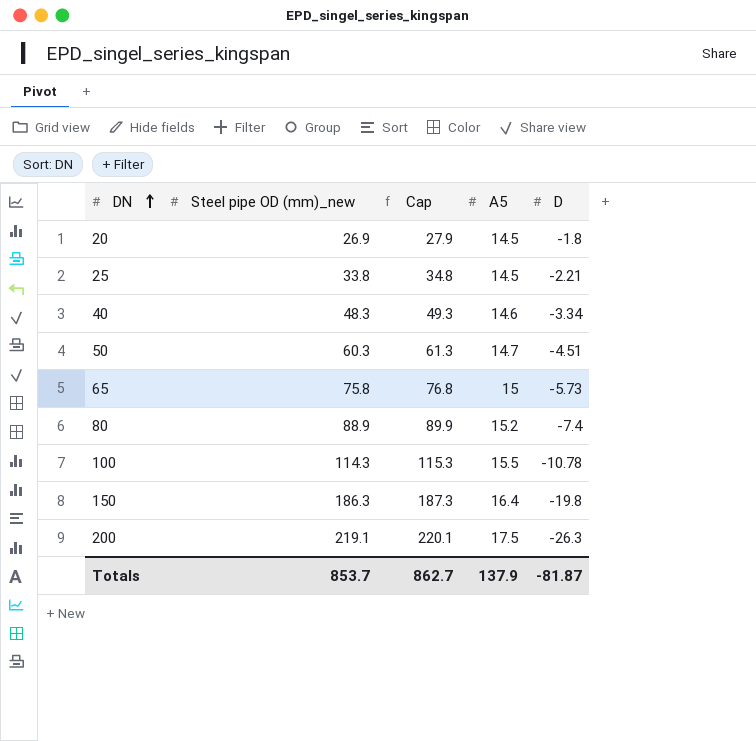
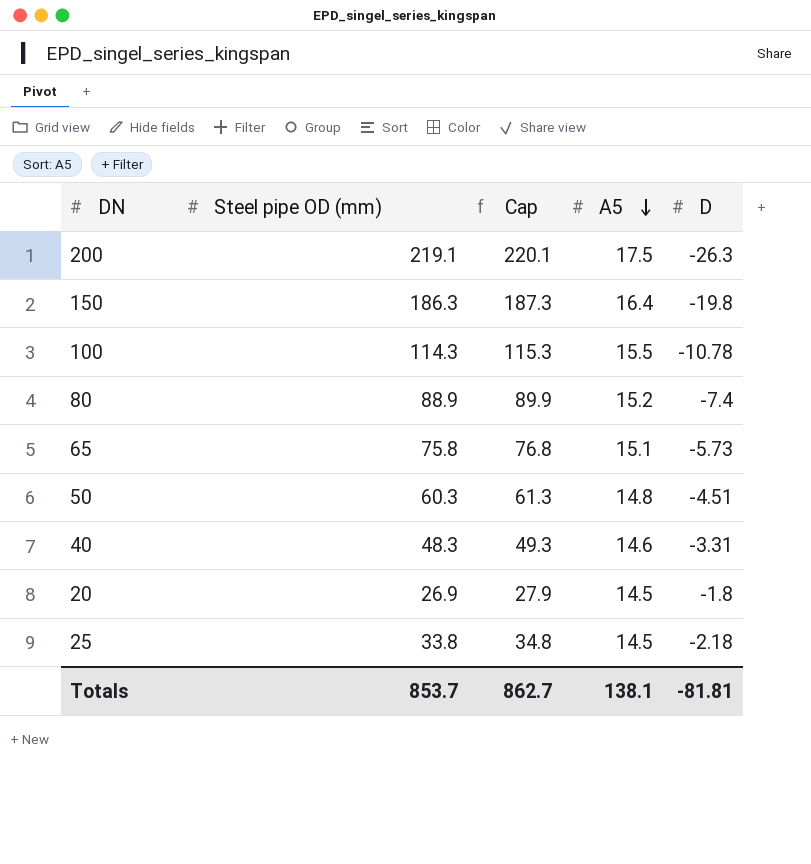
row order: DN ascending -> A5 descending
column name: Steel pipe OD (mm)_new -> Steel pipe OD (mm)
65 | A5: 15 -> 15.1
50 | A5: 14.7 -> 14.8
40 | D: -3.34 -> -3.31
25 | D: -2.21 -> -2.18
Totals | A5: 137.9 -> 138.1
Totals | D: -81.87 -> -81.81

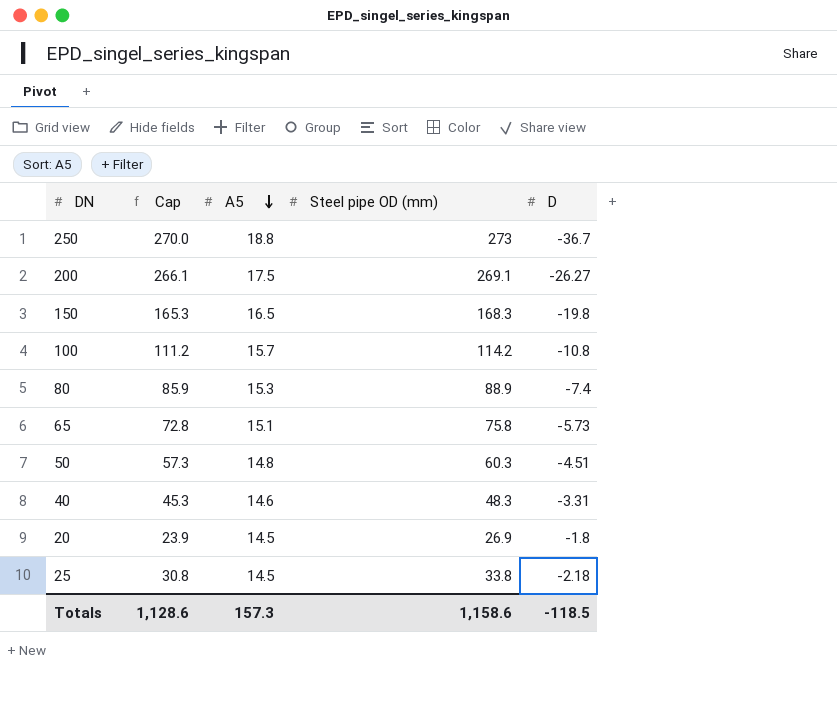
column Cap | formula: [Steel pipe OD (mm)] + 1 -> [Steel pipe OD (mm)] - 3
column Steel pipe OD (mm) | position: 2 -> 4
row 250: none -> 270.0 | 18.8 | 273 | -36.7
200 | Steel pipe OD (mm): 219.1 -> 269.1
200 | D: -26.3 -> -26.27
150 | A5: 16.4 -> 16.5
150 | Steel pipe OD (mm): 186.3 -> 168.3
100 | A5: 15.5 -> 15.7
100 | Steel pipe OD (mm): 114.3 -> 114.2
100 | D: -10.78 -> -10.8
80 | A5: 15.2 -> 15.3
Totals | Cap: 862.7 -> 1,128.6
Totals | A5: 138.1 -> 157.3
Totals | Steel pipe OD (mm): 853.7 -> 1,158.6
Totals | D: -81.81 -> -118.5

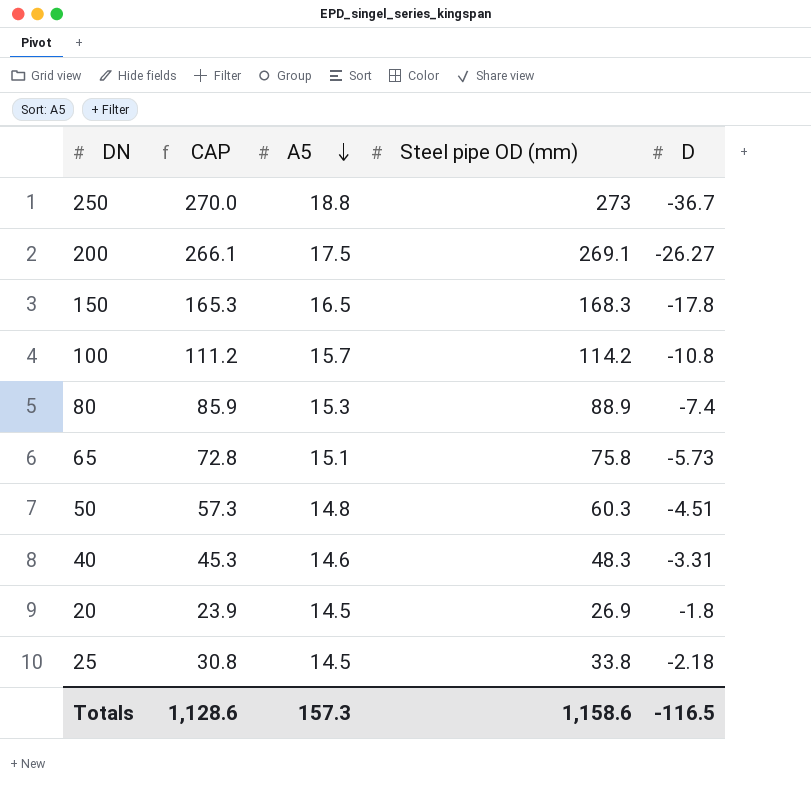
column name: Cap -> CAP
150 | D: -19.8 -> -17.8
Totals | D: -118.5 -> -116.5

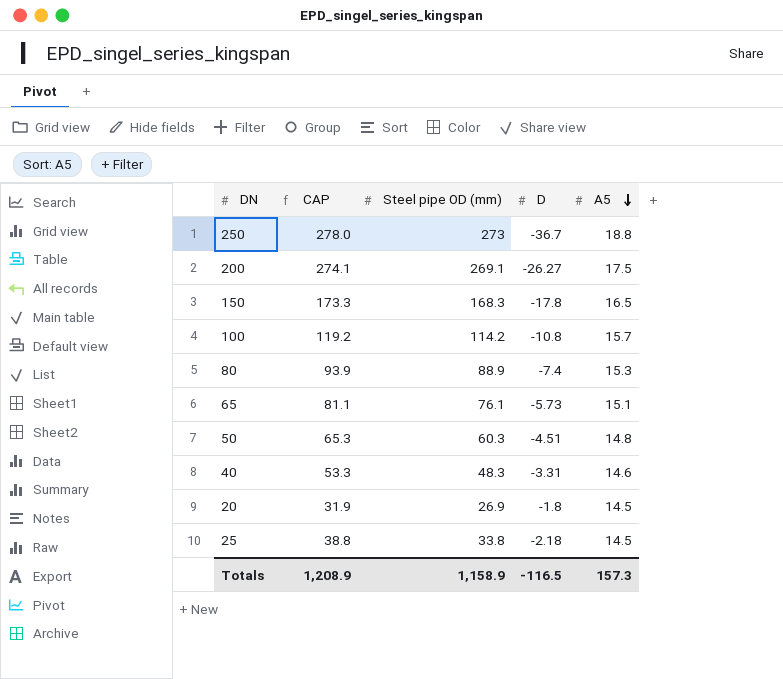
column CAP | formula: [Steel pipe OD (mm)] - 3 -> [Steel pipe OD (mm)] + 5
column A5 | position: 3 -> 5
65 | Steel pipe OD (mm): 75.8 -> 76.1
Totals | CAP: 1,128.6 -> 1,208.9
Totals | Steel pipe OD (mm): 1,158.6 -> 1,158.9

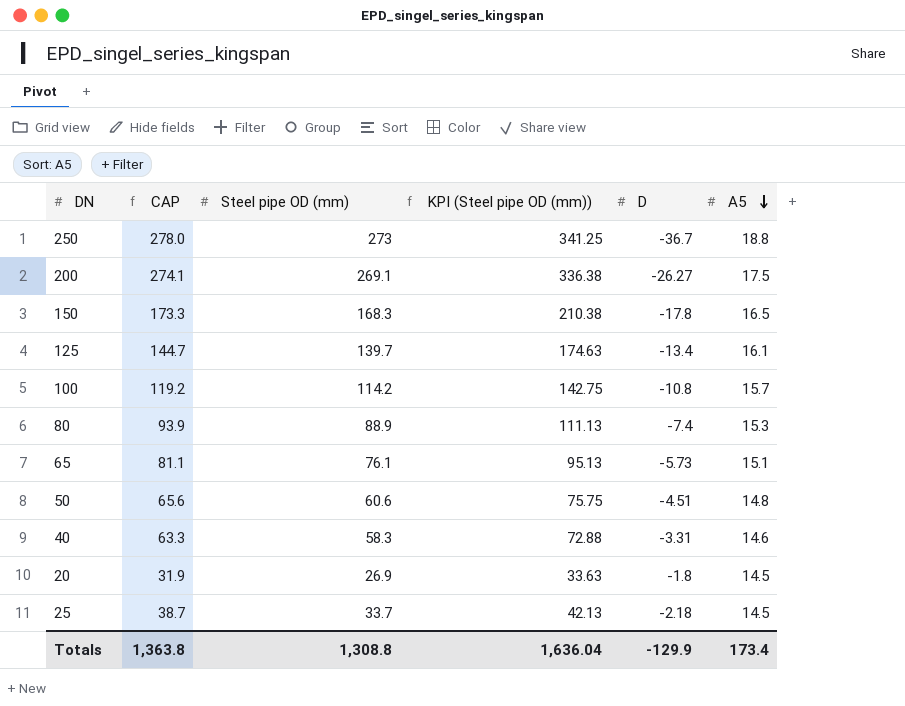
column KPI (Steel pipe OD (mm)) | formula: none -> [Steel pipe OD (mm)] * 1.25
row 125: none -> 144.7 | 139.7 | 174.63 | -13.4 | 16.1
50 | CAP: 65.3 -> 65.6
50 | Steel pipe OD (mm): 60.3 -> 60.6
40 | CAP: 53.3 -> 63.3
40 | Steel pipe OD (mm): 48.3 -> 58.3
25 | CAP: 38.8 -> 38.7
25 | Steel pipe OD (mm): 33.8 -> 33.7
Totals | CAP: 1,208.9 -> 1,363.8
Totals | Steel pipe OD (mm): 1,158.9 -> 1,308.8
Totals | D: -116.5 -> -129.9
Totals | A5: 157.3 -> 173.4

